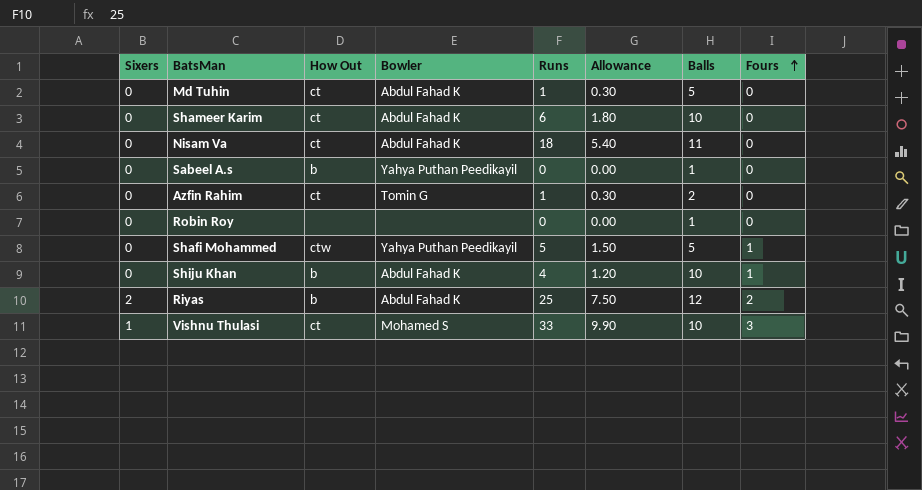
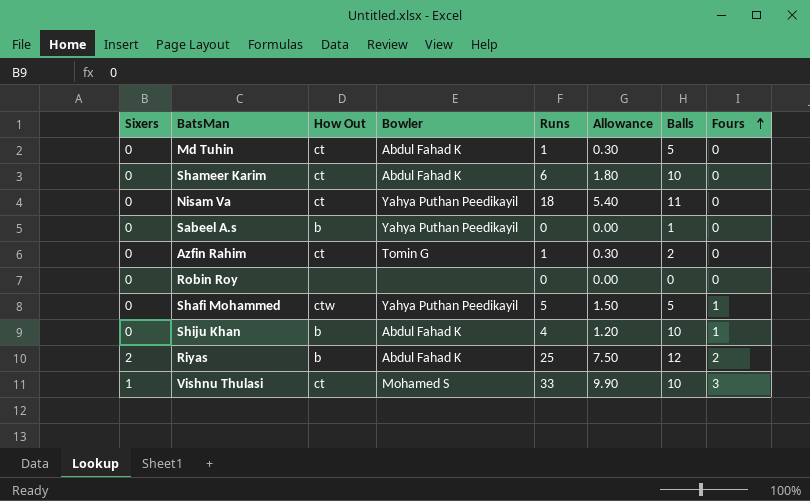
Nisam Va | Bowler: Abdul Fahad K -> Yahya Puthan Peedikayil
Robin Roy | Balls: 1 -> 0

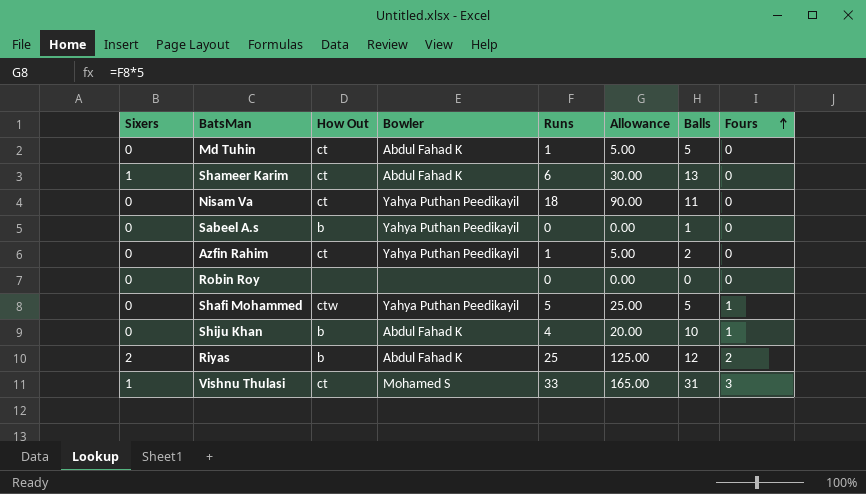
column Allowance | formula: [Runs] * 0.3 -> [Runs] * 5
Shameer Karim | Sixers: 0 -> 1
Shameer Karim | Balls: 10 -> 13
Azfin Rahim | Bowler: Tomin G -> Yahya Puthan Peedikayil
Vishnu Thulasi | Balls: 10 -> 31

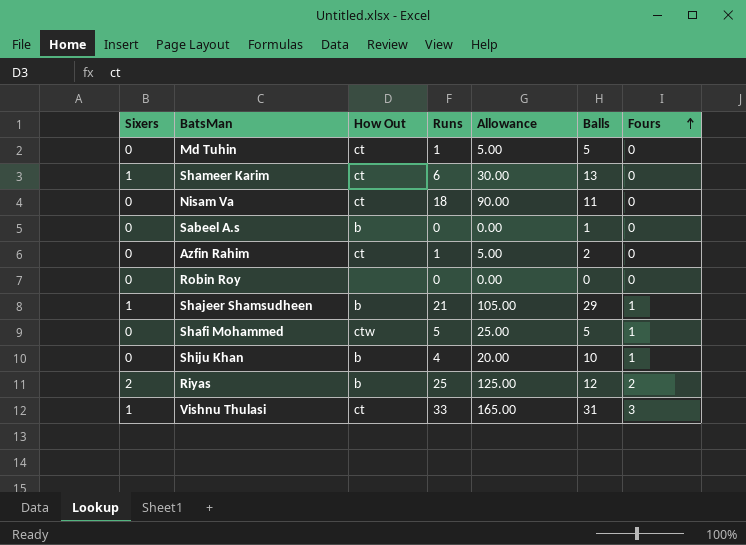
column Bowler | position: 4 -> none
row Shajeer Shamsudheen: none -> 1 | b | 21 | 105.00 | 29 | 1

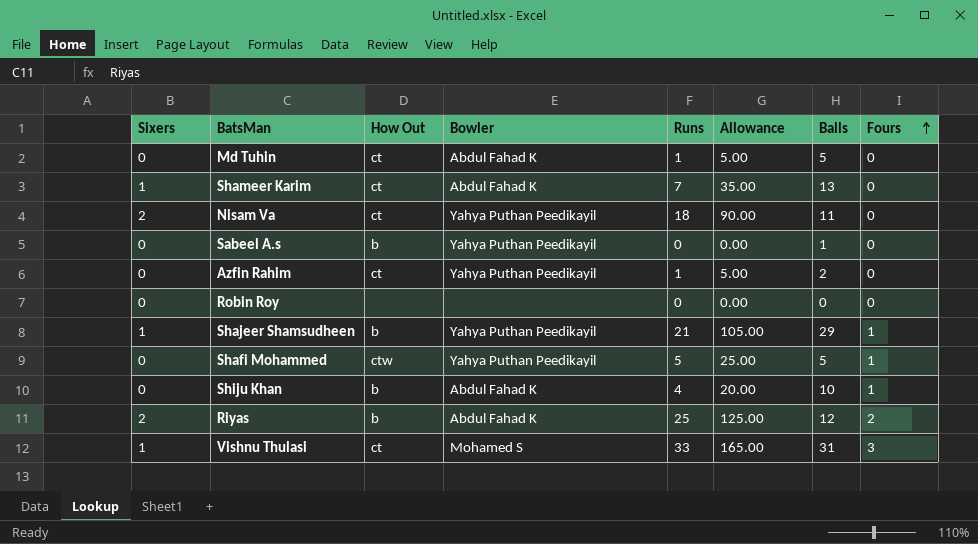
column Bowler | position: none -> 4
Shameer Karim | Runs: 6 -> 7
Shameer Karim | Allowance: 30.00 -> 35.00
Nisam Va | Sixers: 0 -> 2

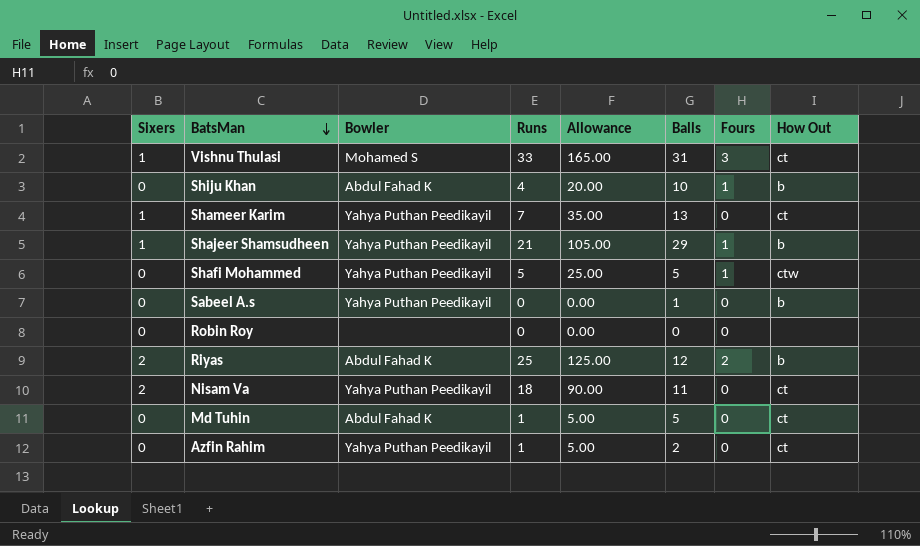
row order: Fours ascending -> BatsMan descending
column How Out | position: 3 -> 8
Shameer Karim | Bowler: Abdul Fahad K -> Yahya Puthan Peedikayil

